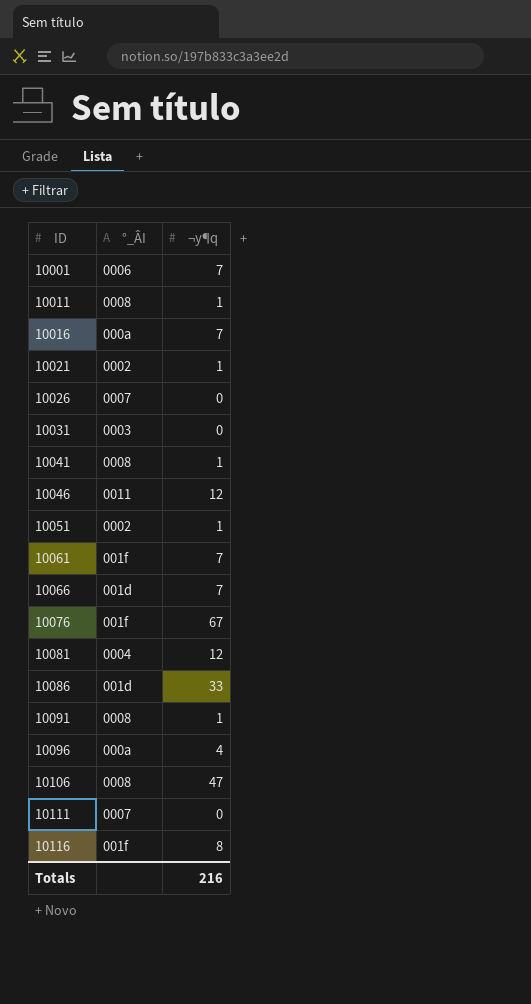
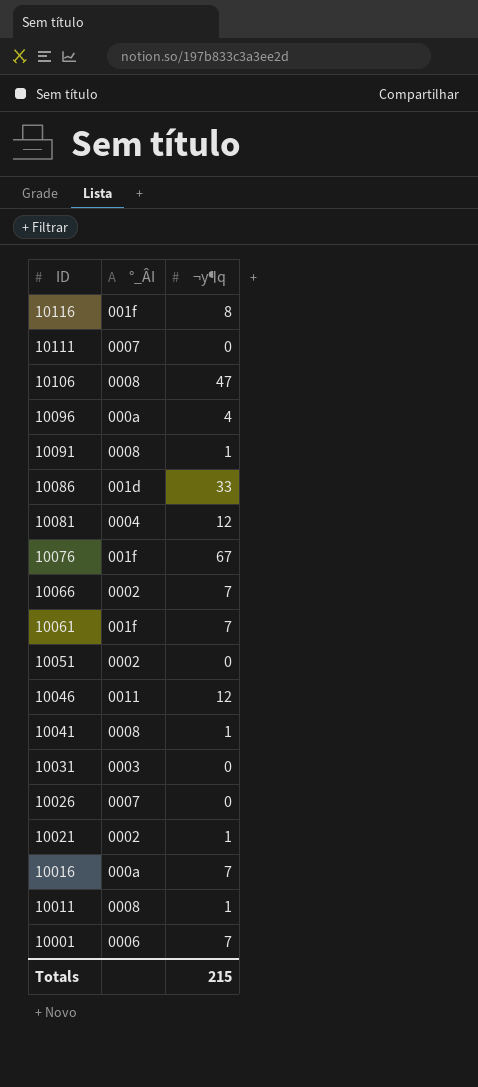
row order: ID ascending -> ID descending
10066 | °_ÂI: 001d -> 0002
10051 | ¬y¶q: 1 -> 0
Totals | ¬y¶q: 216 -> 215

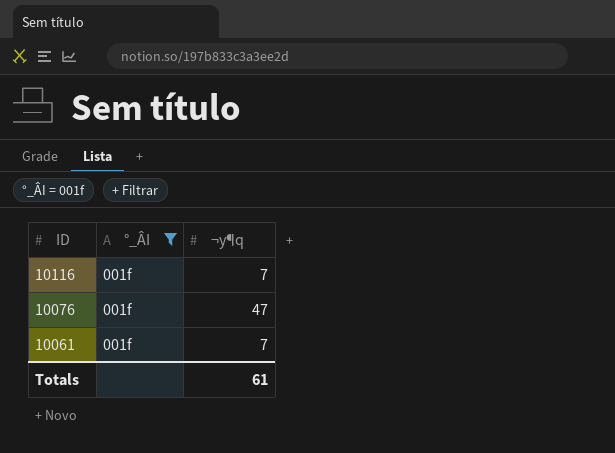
filter: none -> °_ÂI = 001f
10116 | ¬y¶q: 8 -> 7
10076 | ¬y¶q: 67 -> 47
Totals | ¬y¶q: 215 -> 61

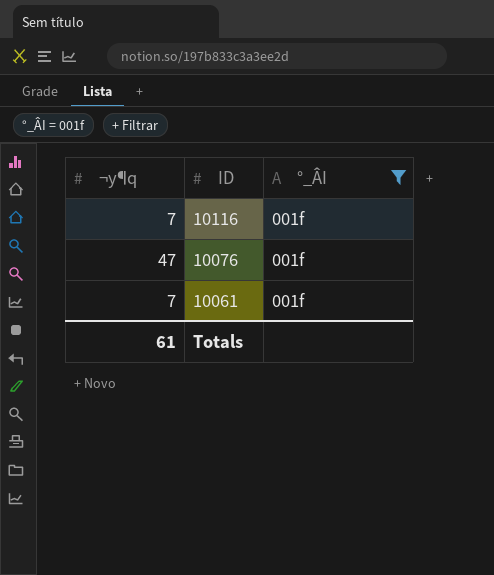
column ¬y¶q | position: 3 -> 1

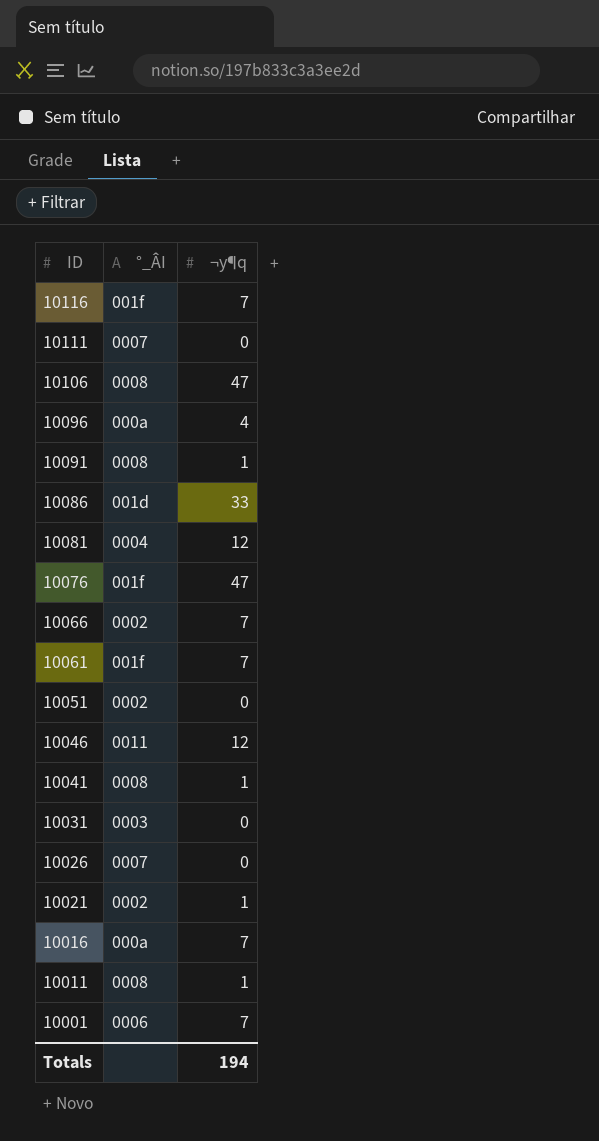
filter: °_ÂI = 001f -> none
column ¬y¶q | position: 1 -> 3
Totals | ¬y¶q: 61 -> 194

